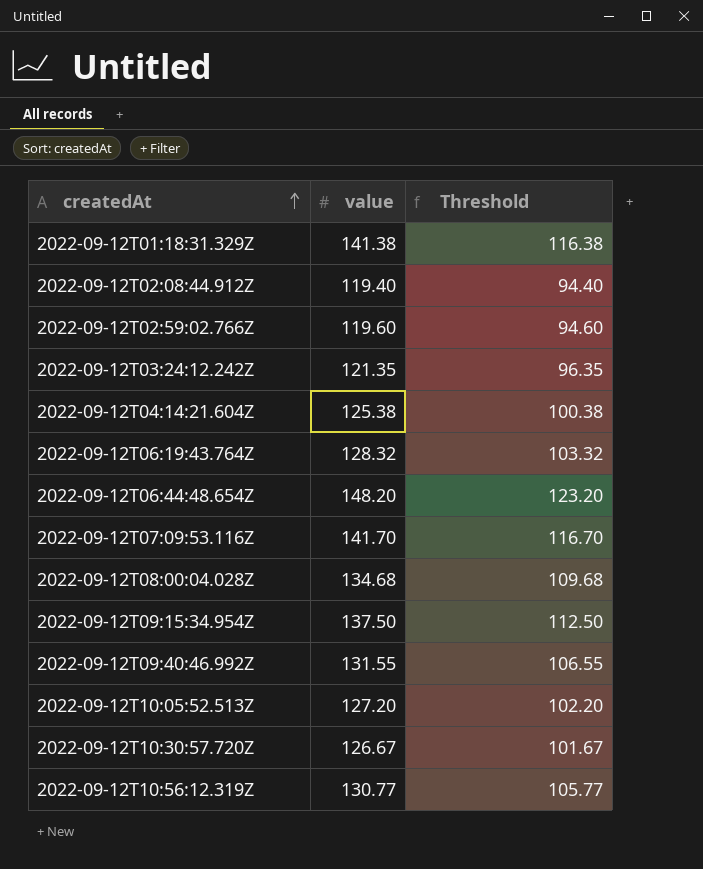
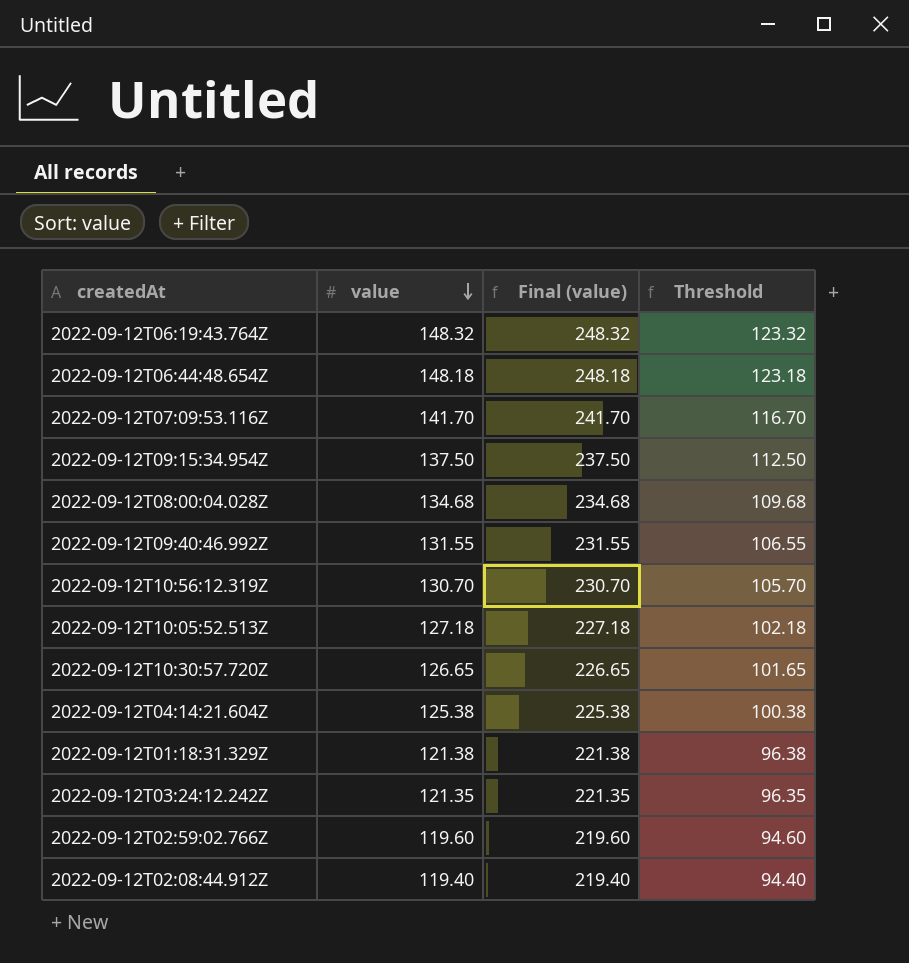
row order: createdAt ascending -> value descending
column Final (value) | formula: none -> [value] + 100
2022-09-12T06:19:43.764Z | value: 128.32 -> 148.32
2022-09-12T06:19:43.764Z | Threshold: 103.32 -> 123.32
2022-09-12T06:44:48.654Z | value: 148.20 -> 148.18
2022-09-12T06:44:48.654Z | Threshold: 123.20 -> 123.18
2022-09-12T10:56:12.319Z | value: 130.77 -> 130.70
2022-09-12T10:56:12.319Z | Threshold: 105.77 -> 105.70
2022-09-12T10:05:52.513Z | value: 127.20 -> 127.18
2022-09-12T10:05:52.513Z | Threshold: 102.20 -> 102.18
2022-09-12T10:30:57.720Z | value: 126.67 -> 126.65
2022-09-12T10:30:57.720Z | Threshold: 101.67 -> 101.65
2022-09-12T01:18:31.329Z | value: 141.38 -> 121.38
2022-09-12T01:18:31.329Z | Threshold: 116.38 -> 96.38

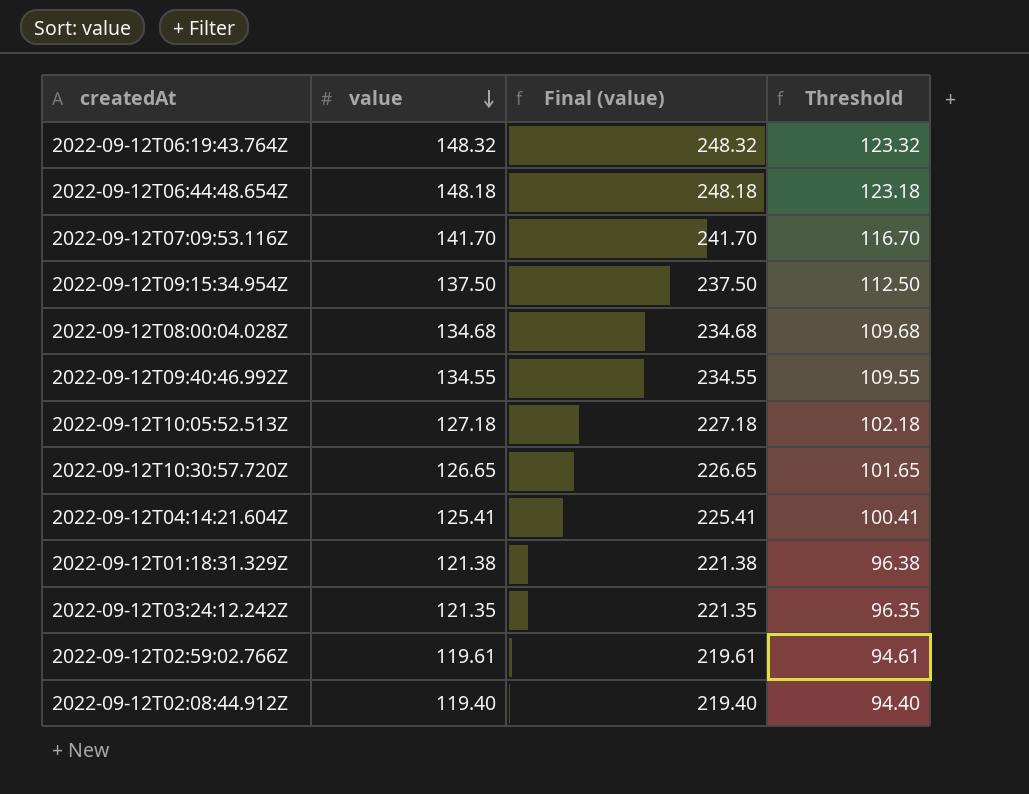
row 2022-09-12T10:56:12.319Z: 130.70 | 230.70 | 105.70 -> none
2022-09-12T09:40:46.992Z | value: 131.55 -> 134.55
2022-09-12T09:40:46.992Z | Final (value): 231.55 -> 234.55
2022-09-12T09:40:46.992Z | Threshold: 106.55 -> 109.55
2022-09-12T04:14:21.604Z | value: 125.38 -> 125.41
2022-09-12T04:14:21.604Z | Final (value): 225.38 -> 225.41
2022-09-12T04:14:21.604Z | Threshold: 100.38 -> 100.41
2022-09-12T02:59:02.766Z | value: 119.60 -> 119.61
2022-09-12T02:59:02.766Z | Final (value): 219.60 -> 219.61
2022-09-12T02:59:02.766Z | Threshold: 94.60 -> 94.61

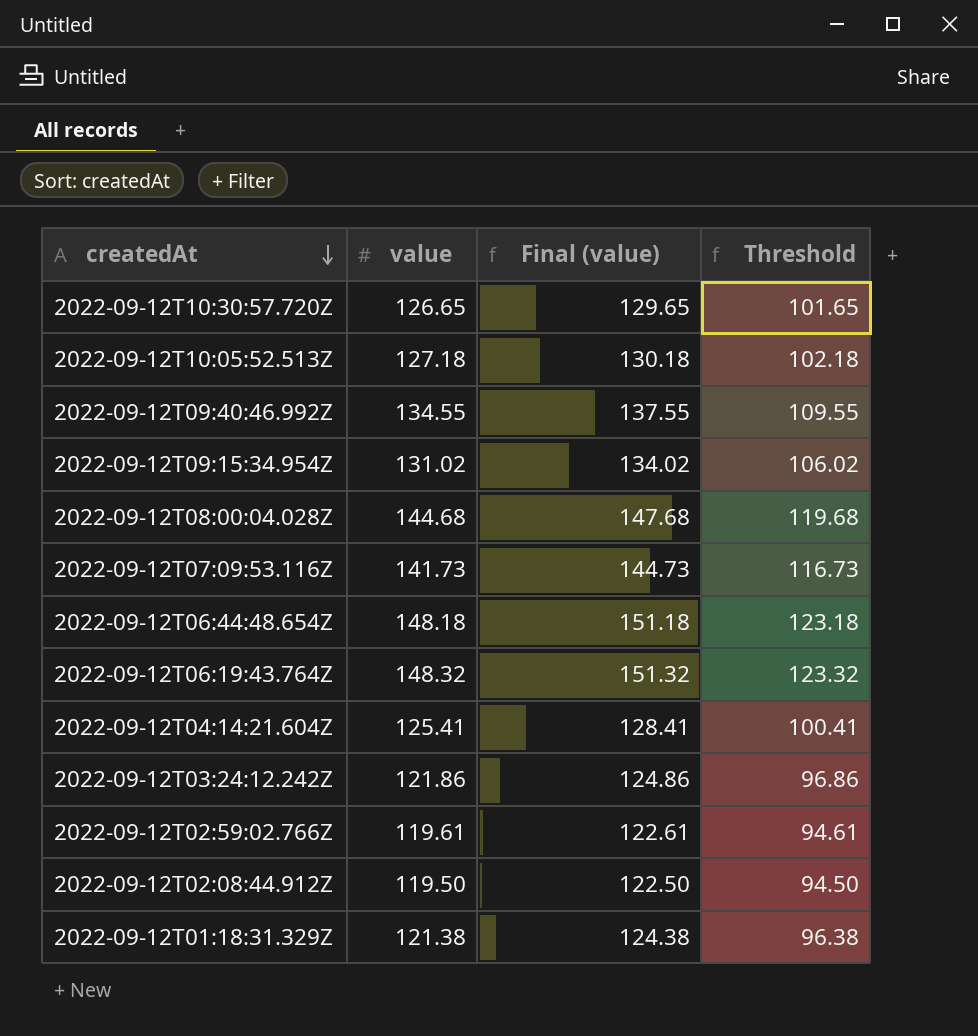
row order: value descending -> createdAt descending
column Final (value) | formula: [value] + 100 -> [value] + 3
2022-09-12T09:15:34.954Z | value: 137.50 -> 131.02
2022-09-12T09:15:34.954Z | Threshold: 112.50 -> 106.02
2022-09-12T08:00:04.028Z | value: 134.68 -> 144.68
2022-09-12T08:00:04.028Z | Threshold: 109.68 -> 119.68
2022-09-12T07:09:53.116Z | value: 141.70 -> 141.73
2022-09-12T07:09:53.116Z | Threshold: 116.70 -> 116.73
2022-09-12T03:24:12.242Z | value: 121.35 -> 121.86
2022-09-12T03:24:12.242Z | Threshold: 96.35 -> 96.86
2022-09-12T02:08:44.912Z | value: 119.40 -> 119.50
2022-09-12T02:08:44.912Z | Threshold: 94.40 -> 94.50

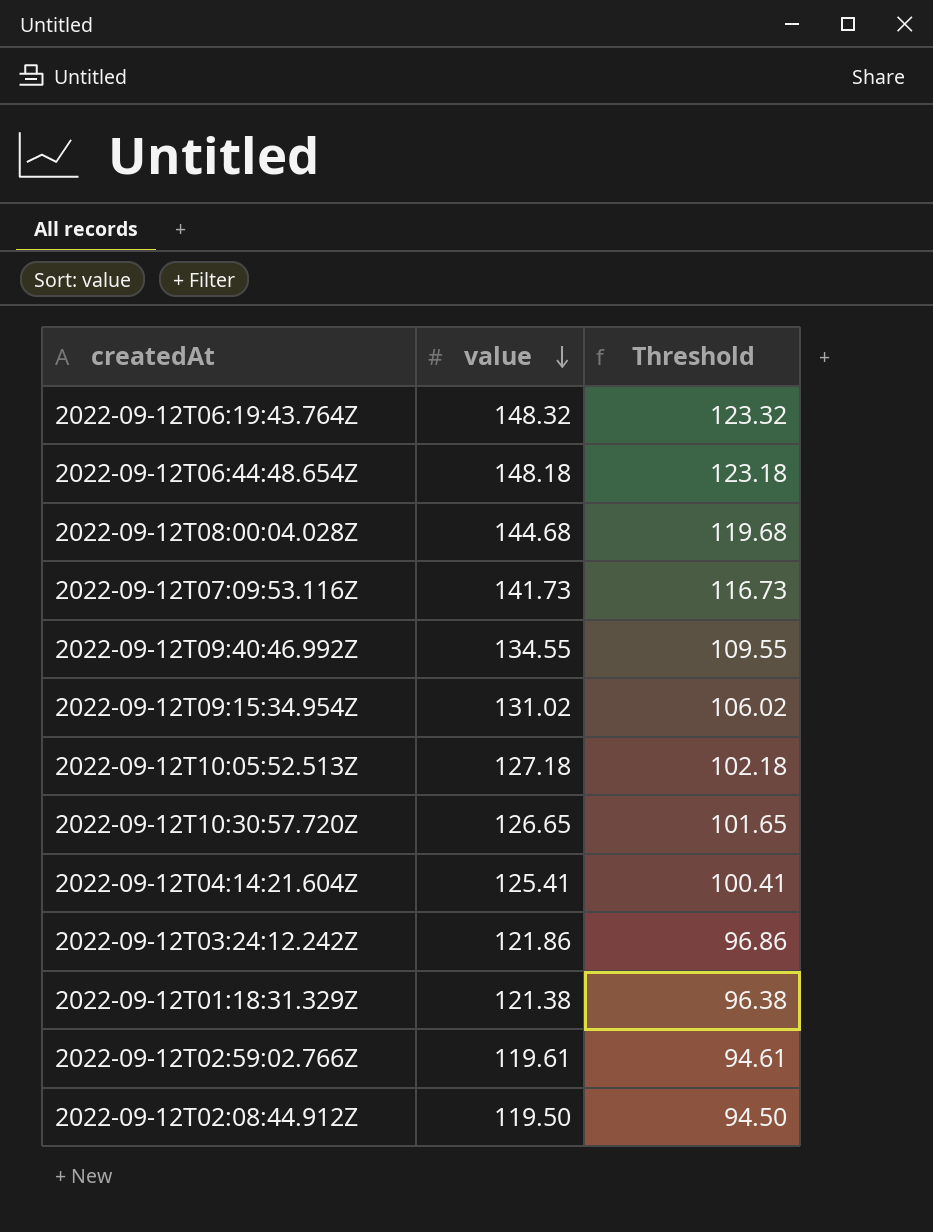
row order: createdAt descending -> value descending
column Final (value) | formula: [value] + 3 -> none

